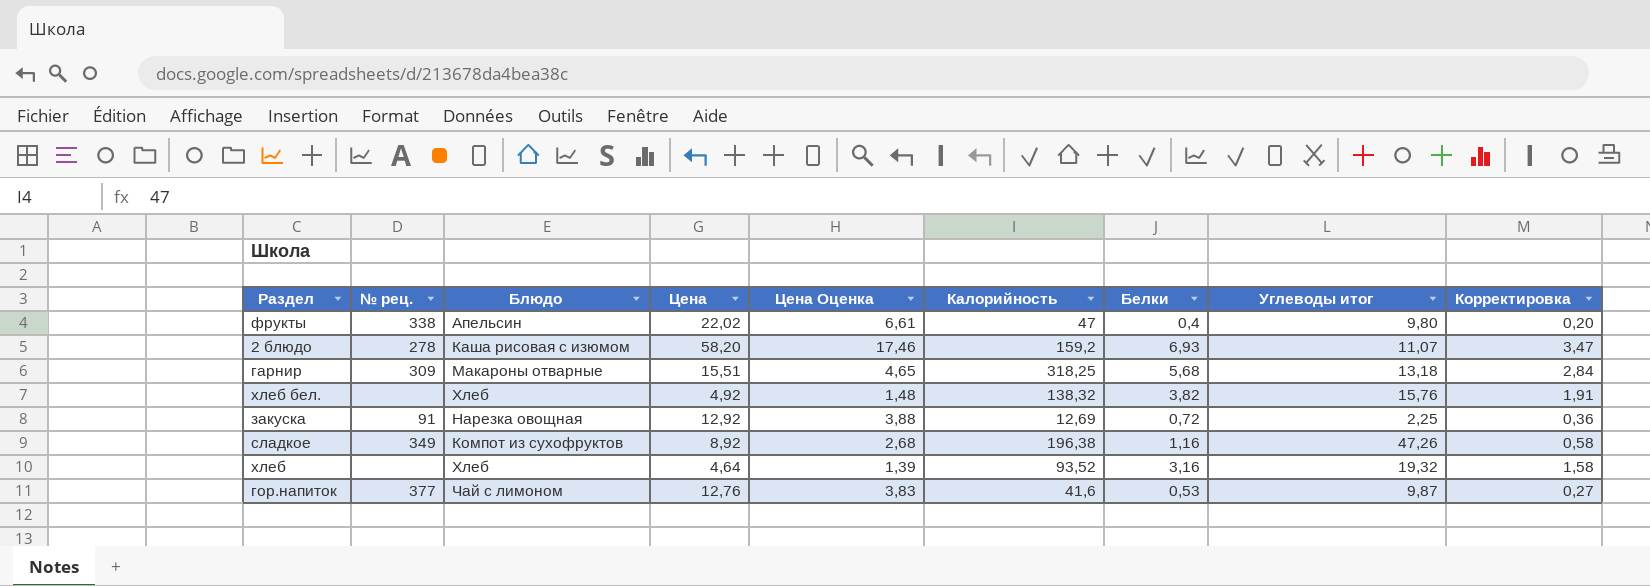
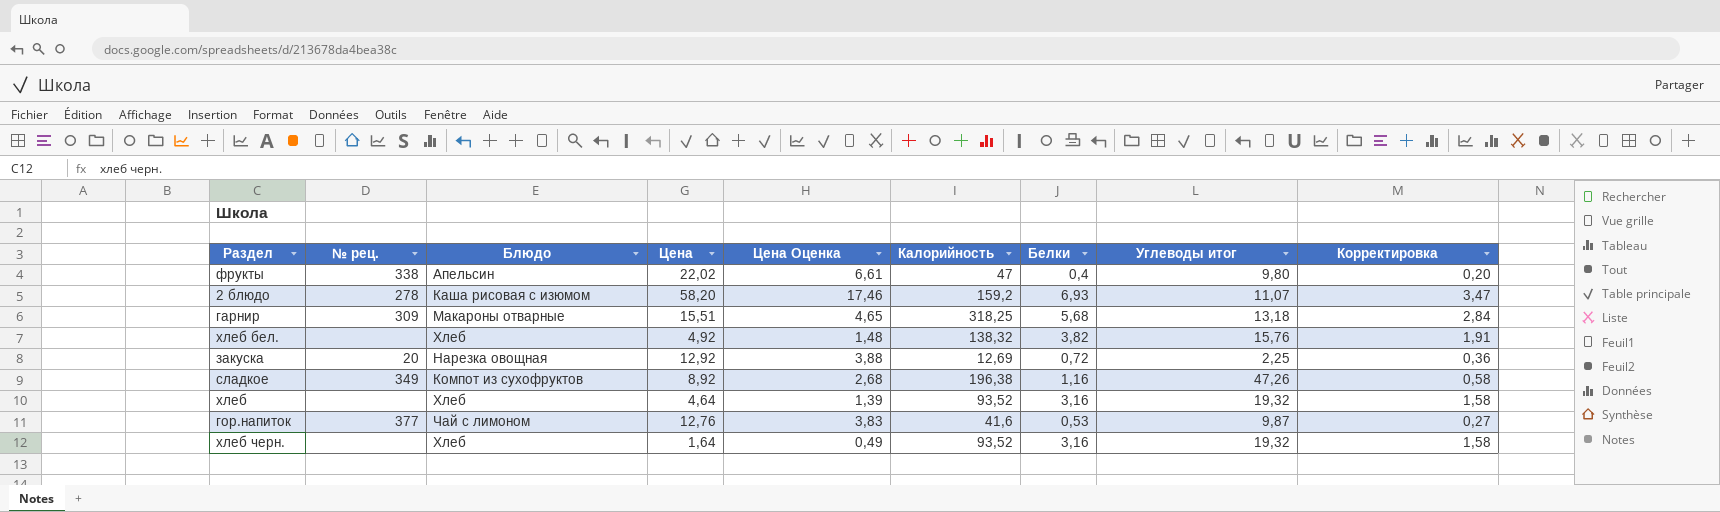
закуска | № рец.: 91 -> 20
row хлеб черн.: none -> none | Хлеб | 1,64 | 0,49 | 93,52 | 3,16 | 19,32 | 1,58

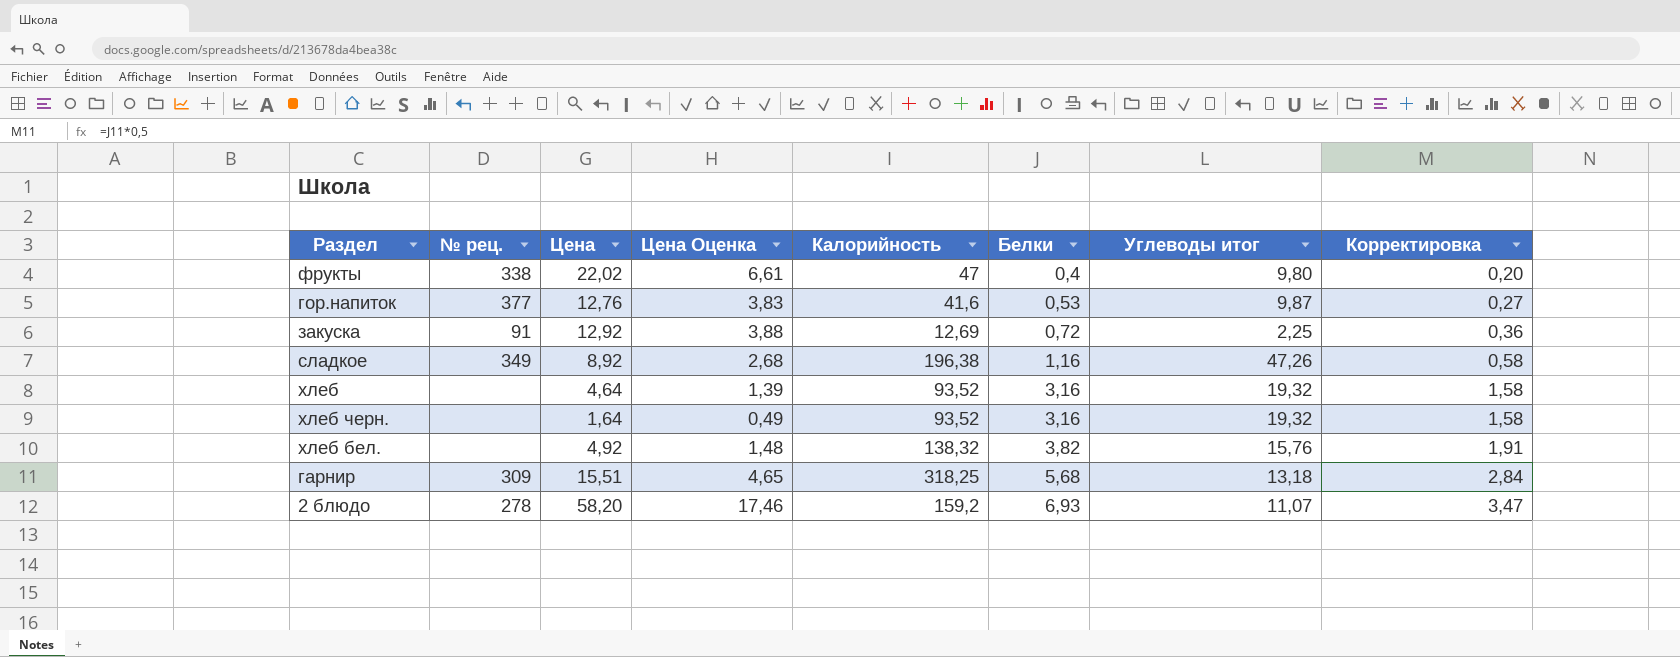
row order: none -> Белки ascending
column Блюдо | position: 3 -> none
закуска | № рец.: 20 -> 91

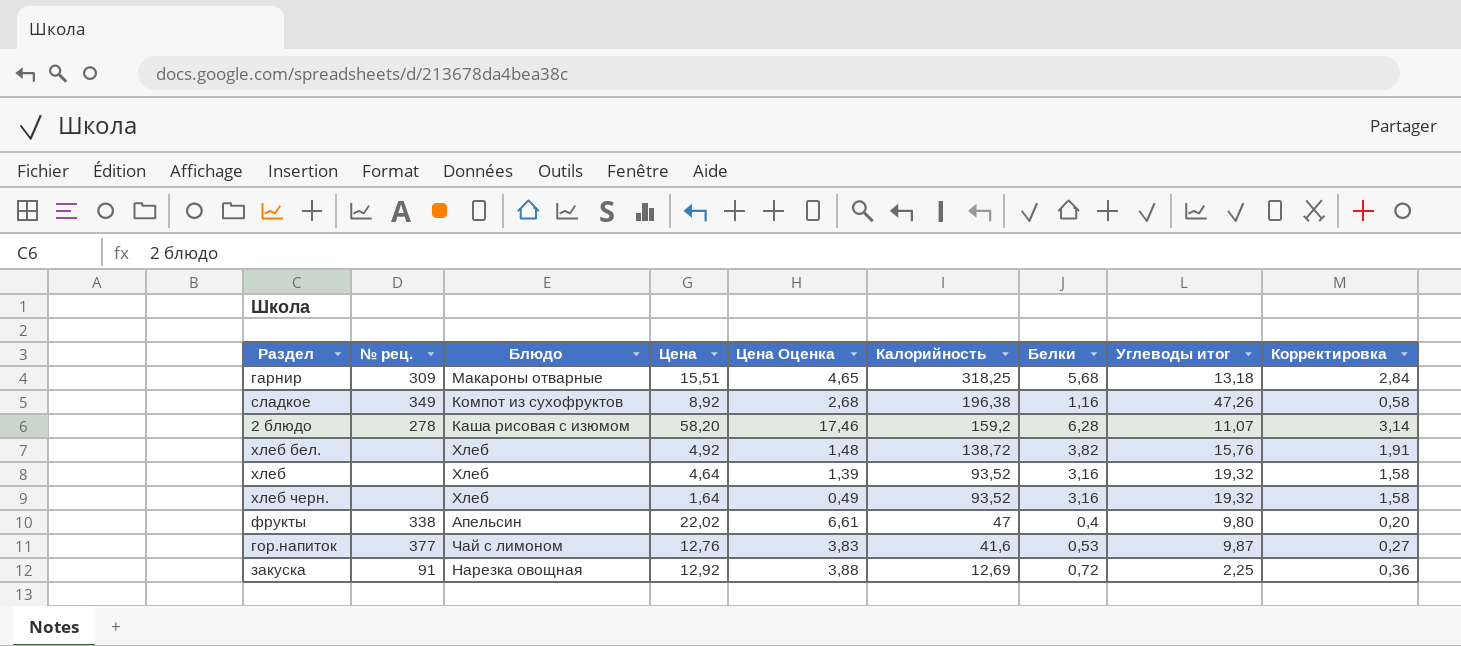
row order: Белки ascending -> Калорийность descending
column Блюдо | position: none -> 3
2 блюдо | Белки: 6,93 -> 6,28
2 блюдо | Корректировка: 3,47 -> 3,14
хлеб бел. | Калорийность: 138,32 -> 138,72

